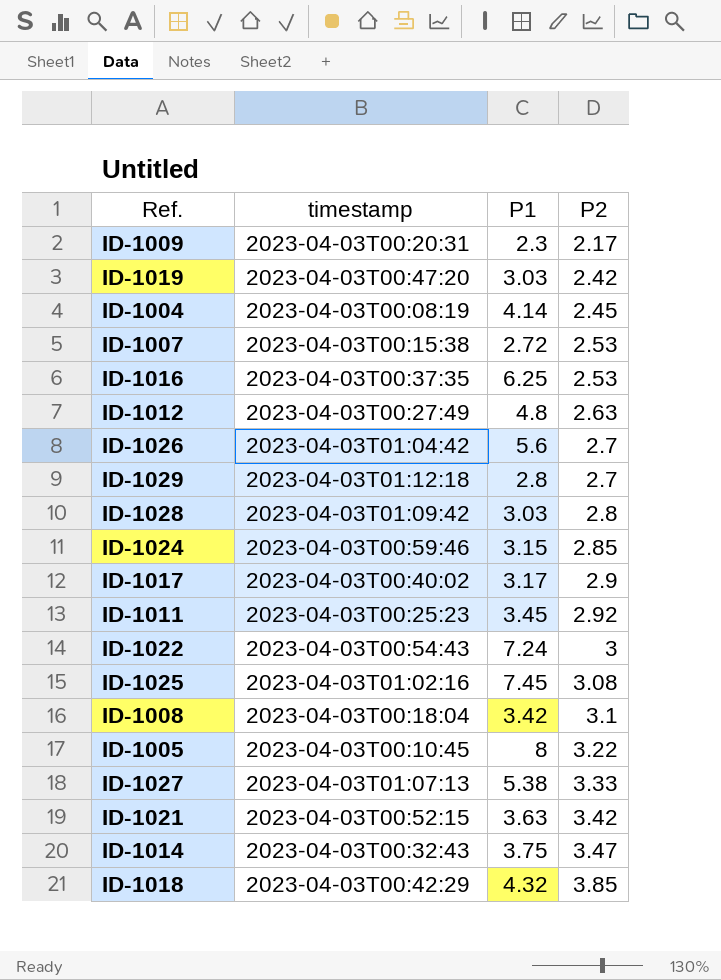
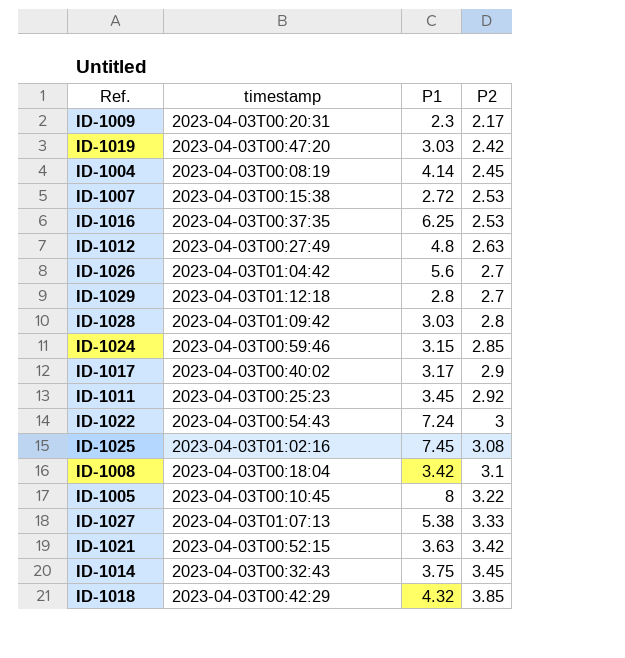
ID-1014 | P2: 3.47 -> 3.45

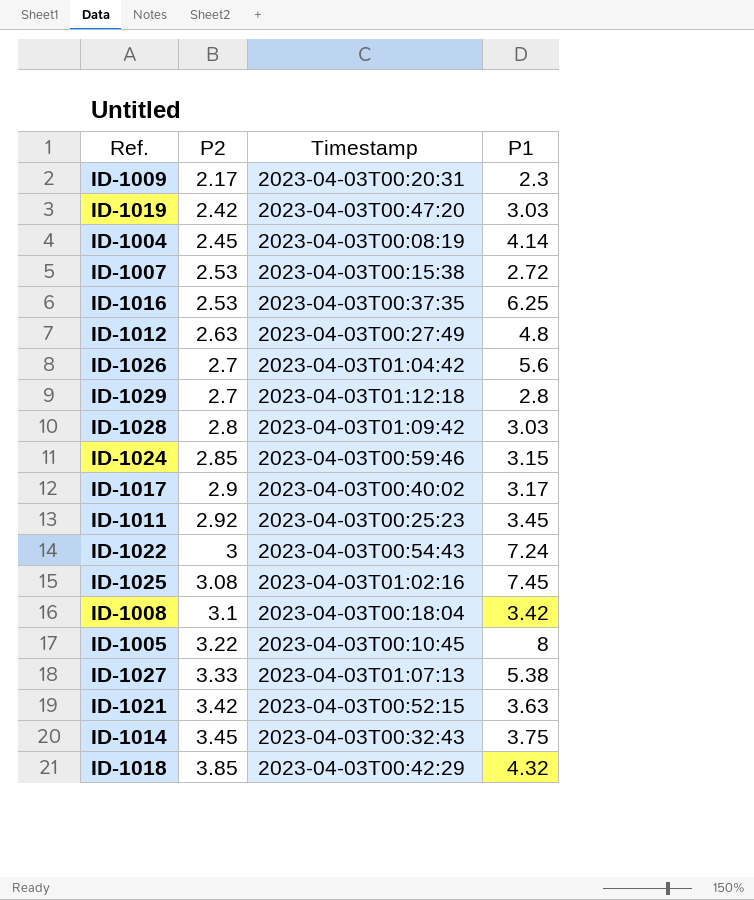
column P2 | position: 4 -> 2
column name: timestamp -> Timestamp

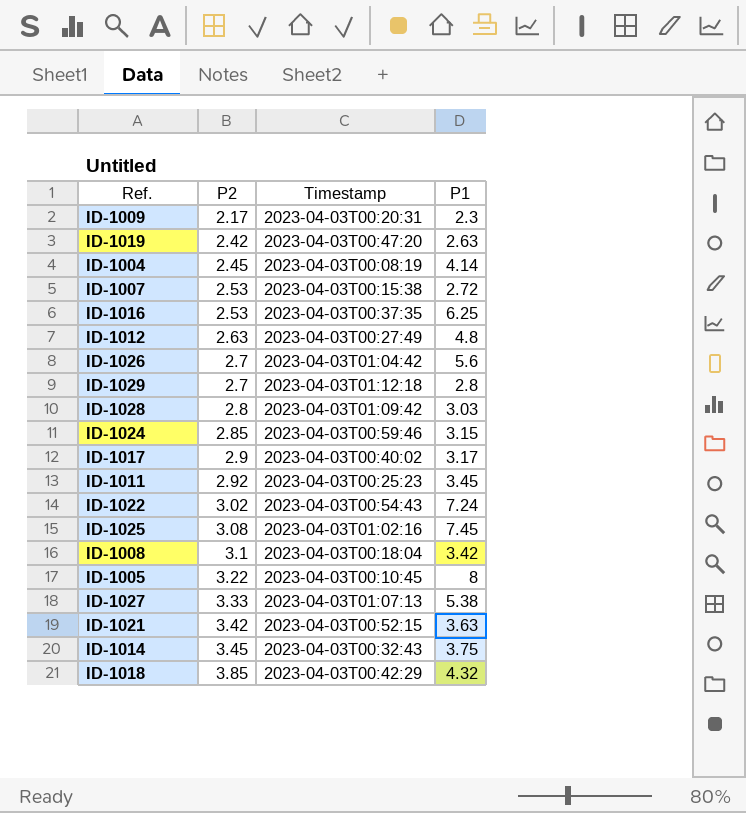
ID-1019 | P1: 3.03 -> 2.63
ID-1022 | P2: 3 -> 3.02

